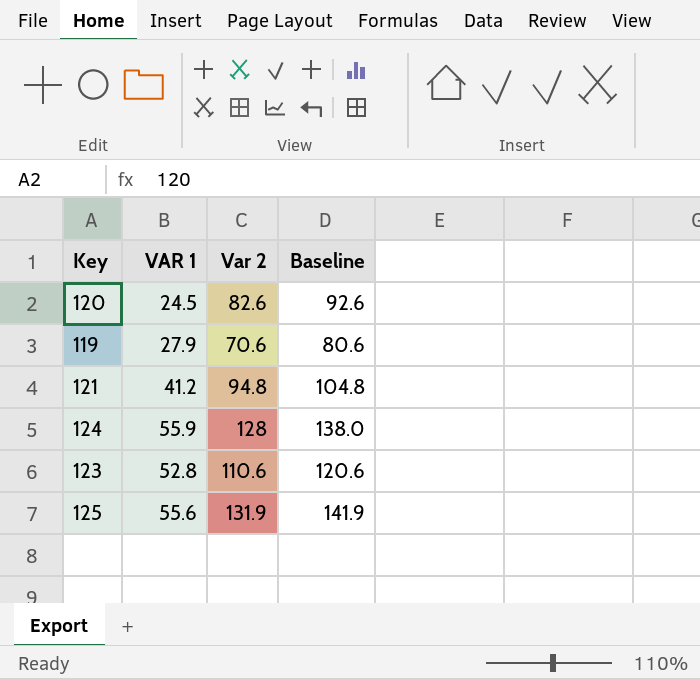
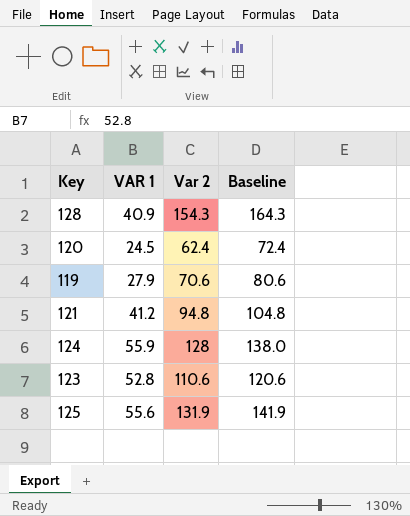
row 128: none -> 40.9 | 154.3 | 164.3
120 | Var 2: 82.6 -> 62.4
120 | Baseline: 92.6 -> 72.4

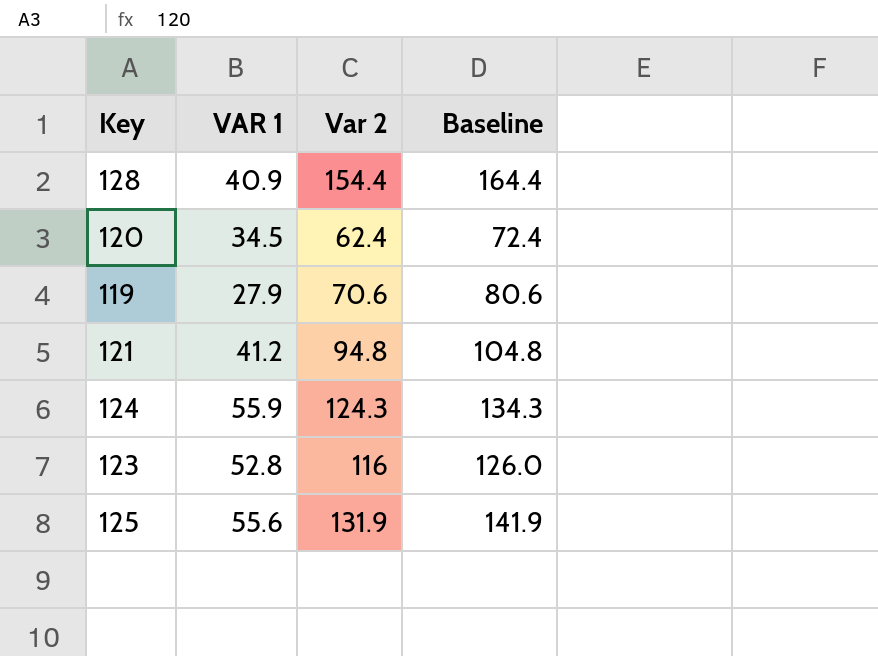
128 | Var 2: 154.3 -> 154.4
128 | Baseline: 164.3 -> 164.4
120 | VAR 1: 24.5 -> 34.5
124 | Var 2: 128 -> 124.3
124 | Baseline: 138.0 -> 134.3
123 | Var 2: 110.6 -> 116
123 | Baseline: 120.6 -> 126.0

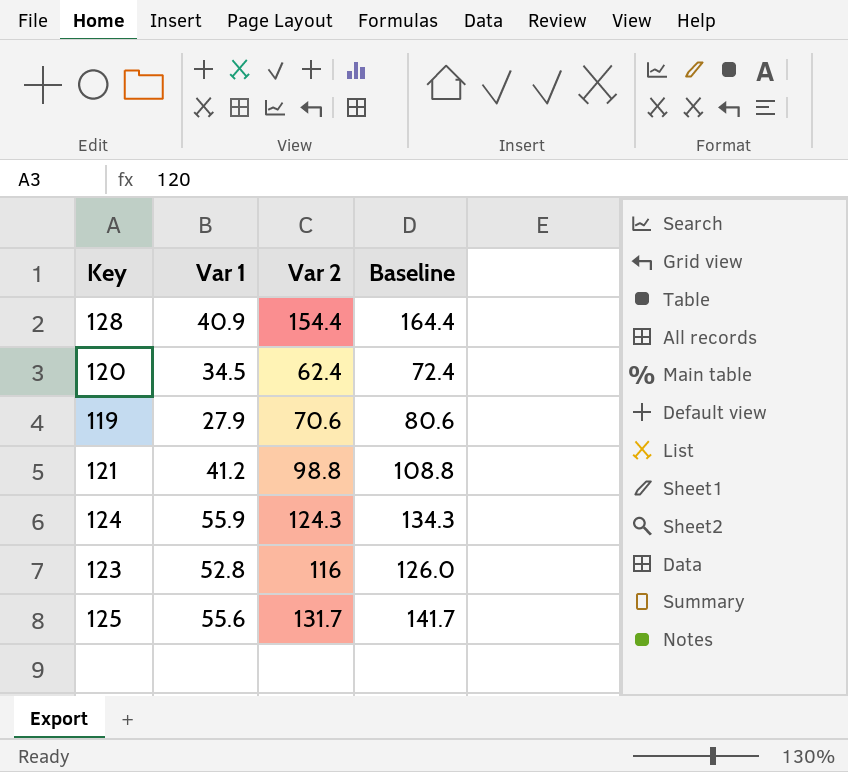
column name: VAR 1 -> Var 1
121 | Var 2: 94.8 -> 98.8
121 | Baseline: 104.8 -> 108.8
125 | Var 2: 131.9 -> 131.7
125 | Baseline: 141.9 -> 141.7

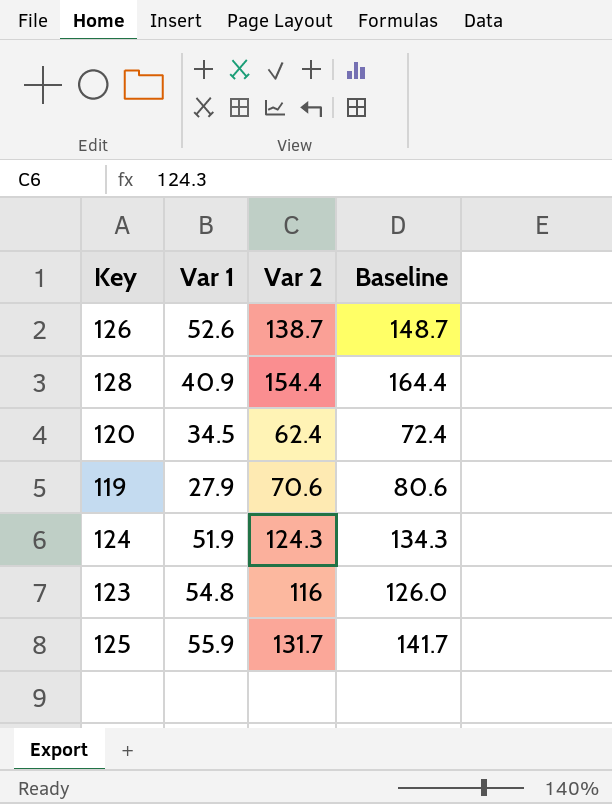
row 121: 41.2 | 98.8 | 108.8 -> none
row 126: none -> 52.6 | 138.7 | 148.7
124 | Var 1: 55.9 -> 51.9
123 | Var 1: 52.8 -> 54.8
125 | Var 1: 55.6 -> 55.9

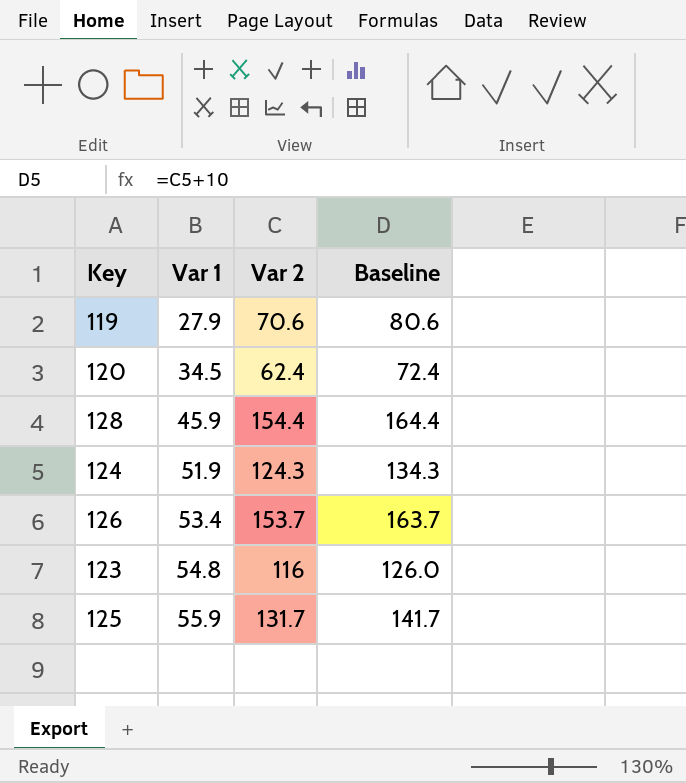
row order: none -> Var 1 ascending
128 | Var 1: 40.9 -> 45.9
126 | Var 1: 52.6 -> 53.4
126 | Var 2: 138.7 -> 153.7
126 | Baseline: 148.7 -> 163.7

